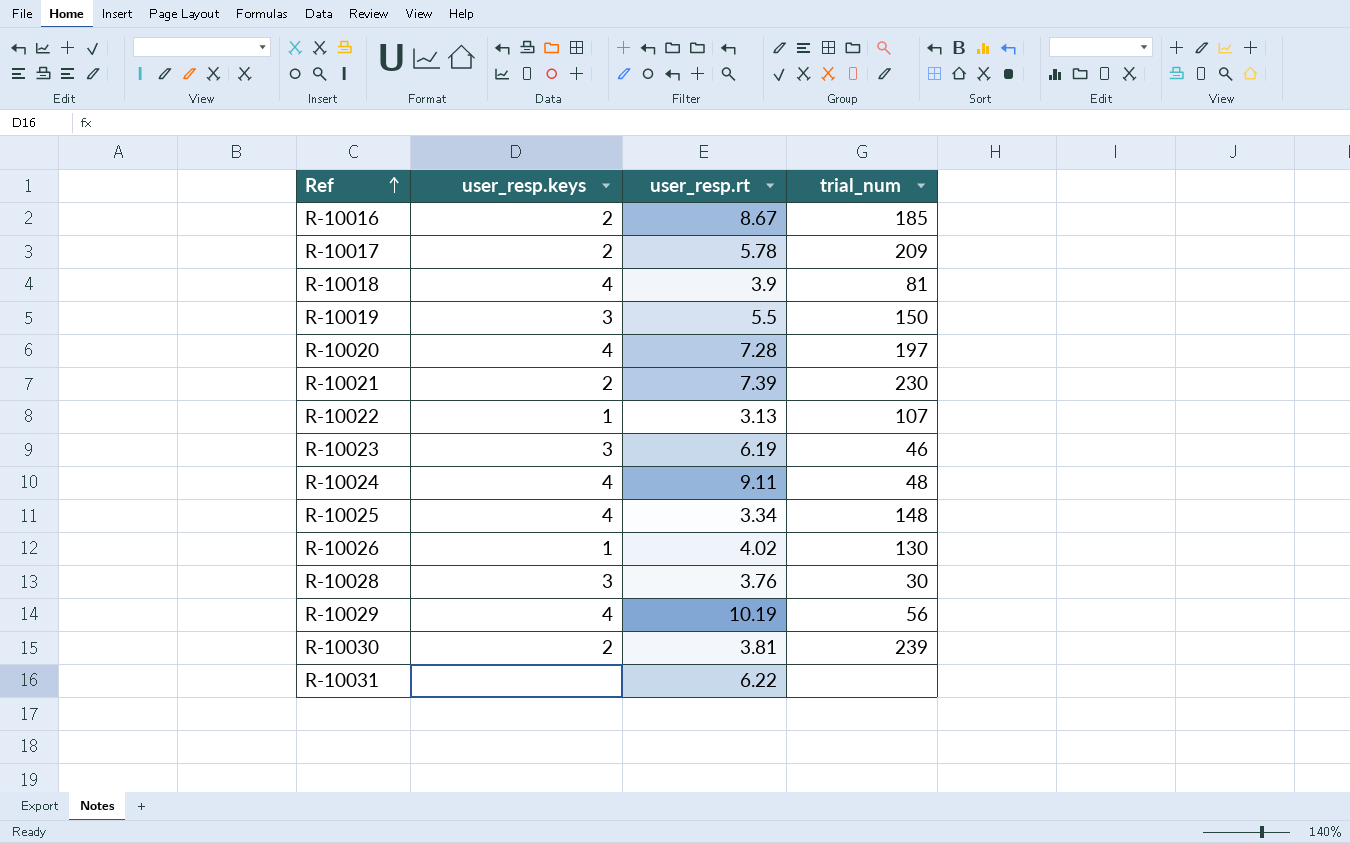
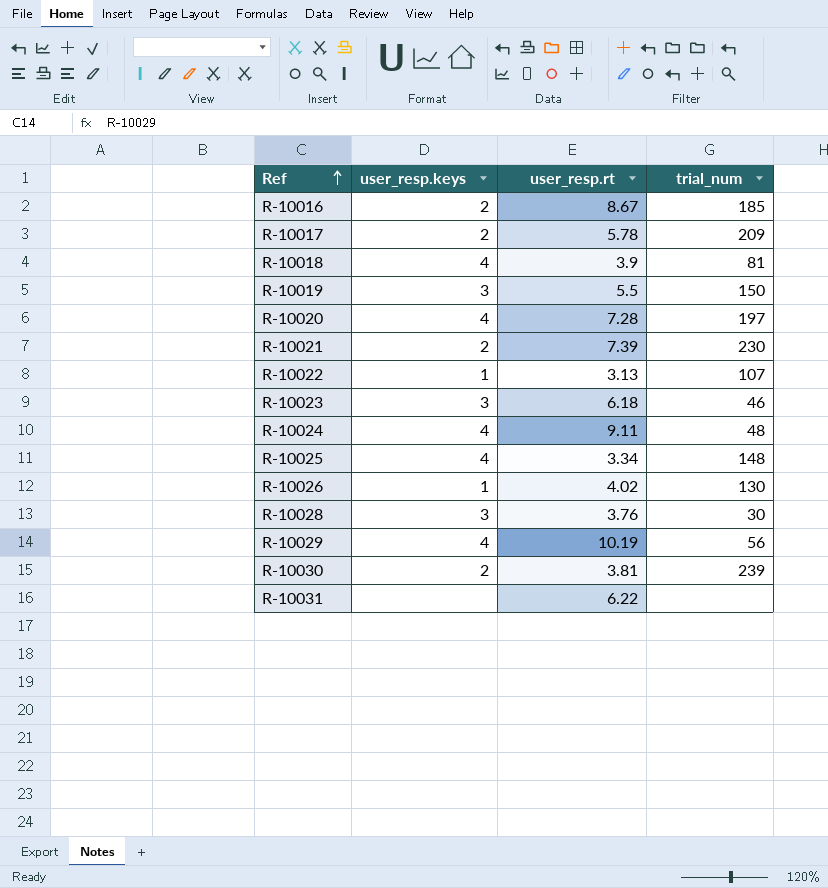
R-10023 | user_resp.rt: 6.19 -> 6.18

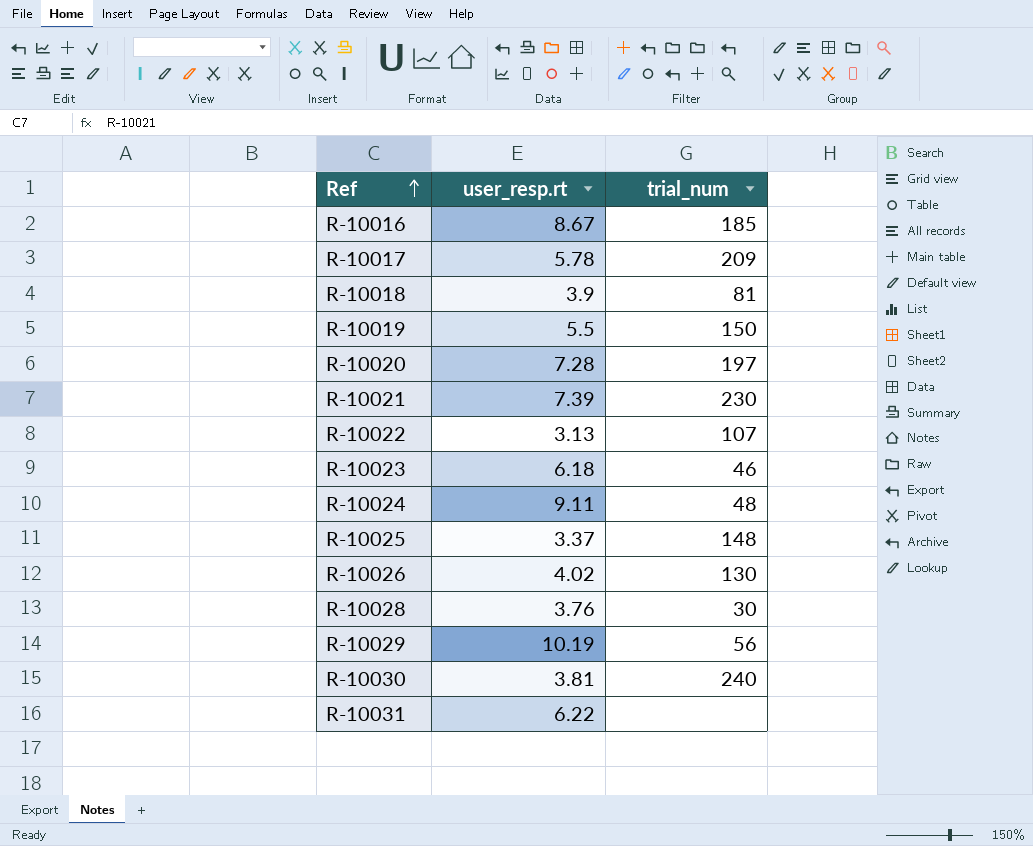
column user_resp.keys | position: 2 -> none
R-10025 | user_resp.rt: 3.34 -> 3.37
R-10030 | trial_num: 239 -> 240

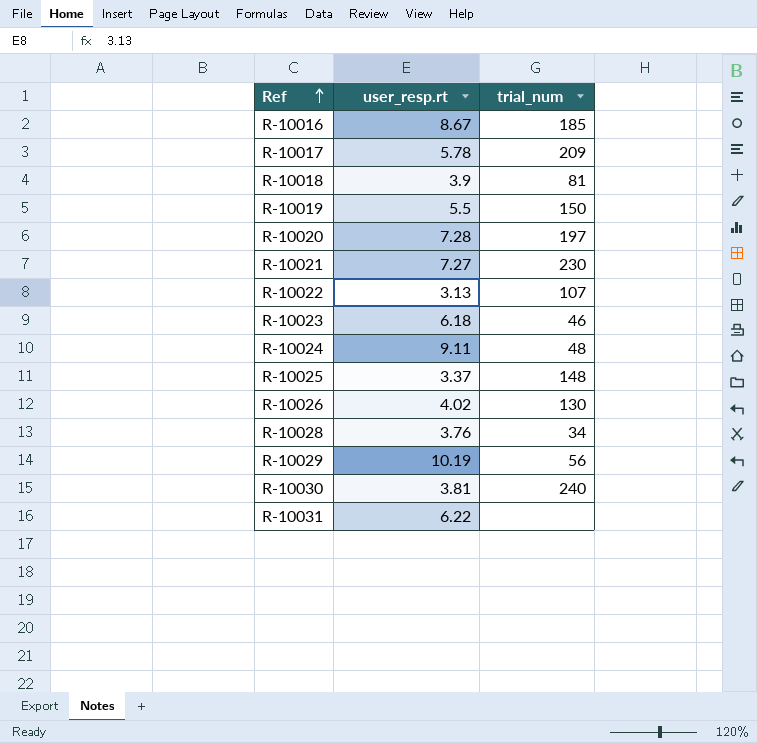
R-10021 | user_resp.rt: 7.39 -> 7.27
R-10028 | trial_num: 30 -> 34

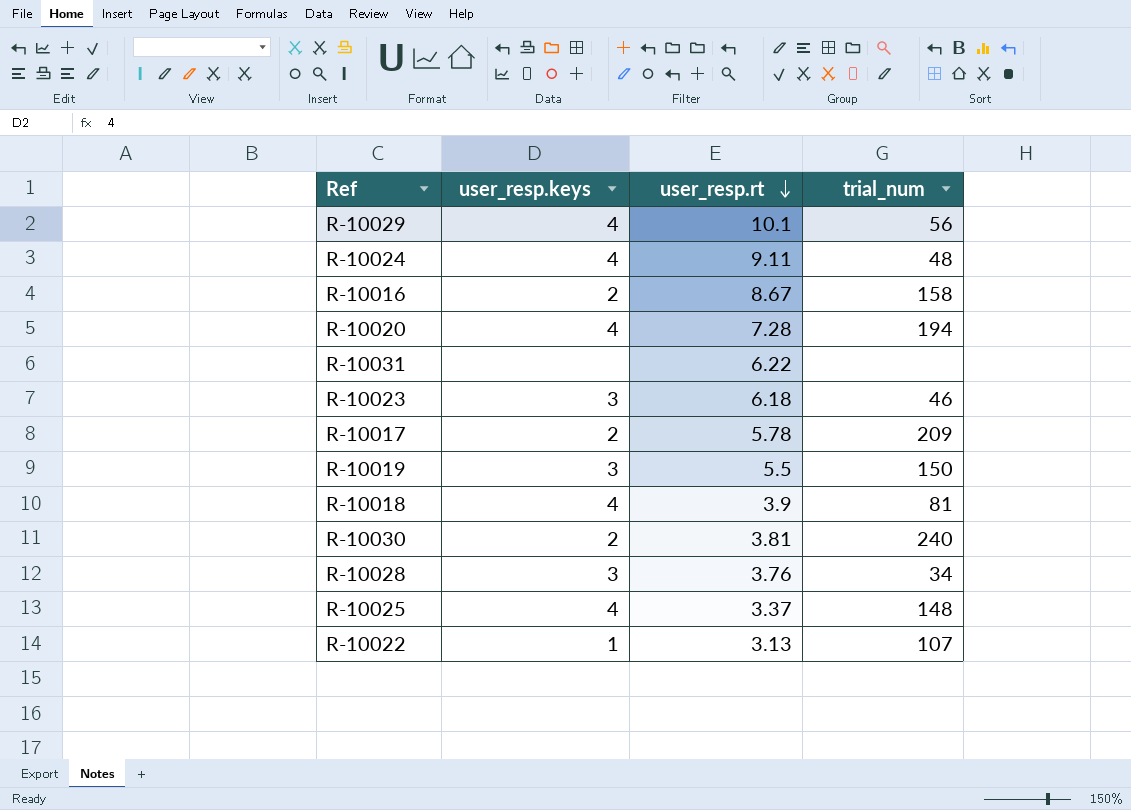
row order: Ref ascending -> user_resp.rt descending
column user_resp.keys | position: none -> 2
row R-10021: 7.27 | 230 -> none
row R-10026: 4.02 | 130 -> none
R-10029 | user_resp.rt: 10.19 -> 10.1
R-10016 | trial_num: 185 -> 158
R-10020 | trial_num: 197 -> 194

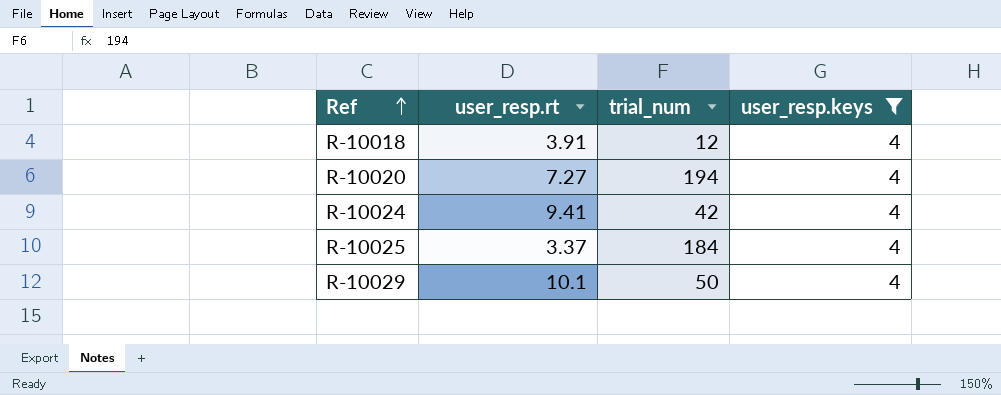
filter: none -> user_resp.keys = 4
row order: user_resp.rt descending -> Ref ascending
column user_resp.keys | position: 2 -> 4
R-10018 | user_resp.rt: 3.9 -> 3.91
R-10018 | trial_num: 81 -> 12
R-10020 | user_resp.rt: 7.28 -> 7.27
R-10024 | user_resp.rt: 9.11 -> 9.41
R-10024 | trial_num: 48 -> 42
R-10025 | trial_num: 148 -> 184
R-10029 | trial_num: 56 -> 50

